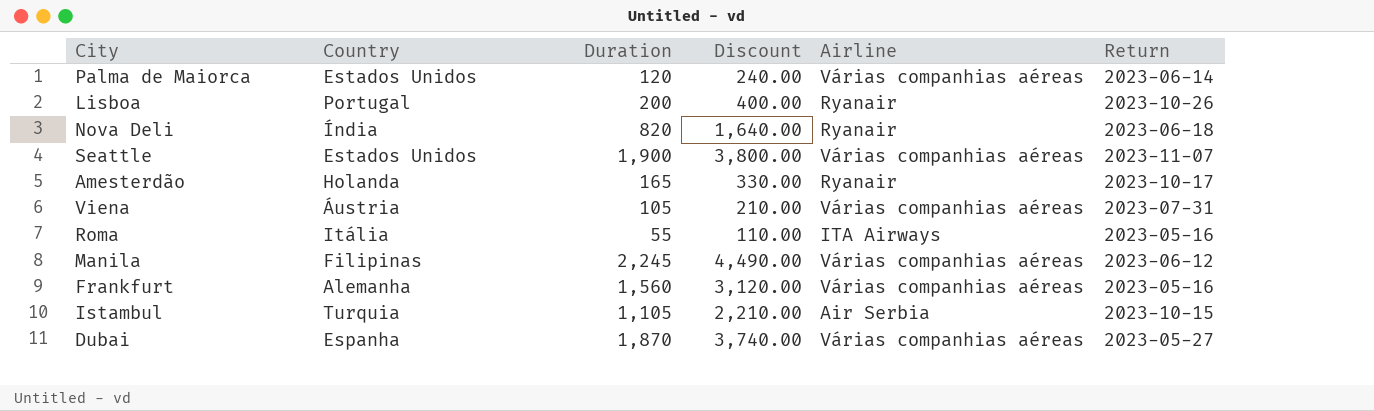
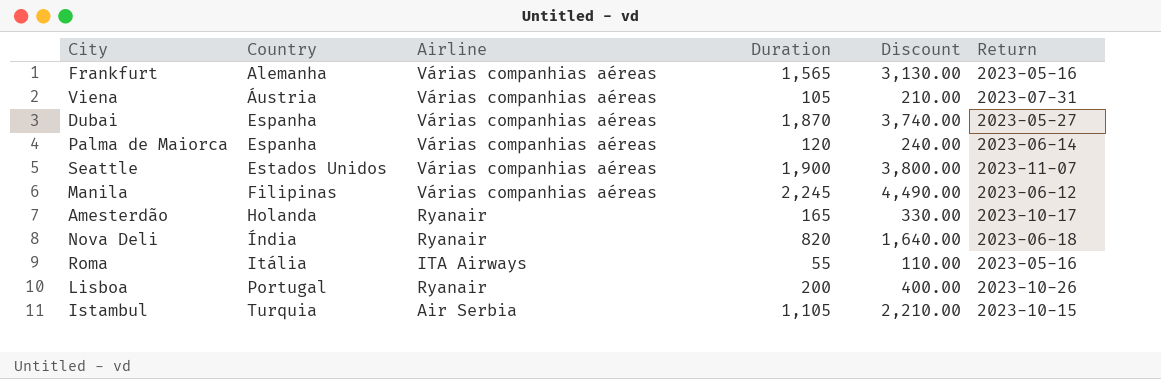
row order: none -> Country ascending
column Airline | position: 5 -> 3
Frankfurt | Duration: 1,560 -> 1,565
Frankfurt | Discount: 3,120.00 -> 3,130.00
Palma de Maiorca | Country: Estados Unidos -> Espanha

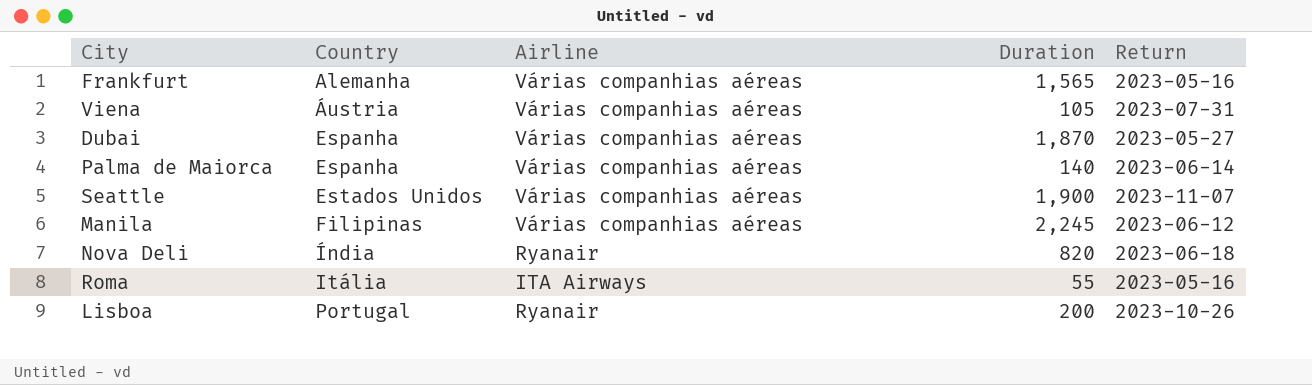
column Discount | formula: [Duration] * 2 -> none
row Amesterdão: Holanda | Ryanair | 165 | 330.00 | 2023-10-17 -> none
row Istambul: Turquia | Air Serbia | 1,105 | 2,210.00 | 2023-10-15 -> none
Palma de Maiorca | Duration: 120 -> 140

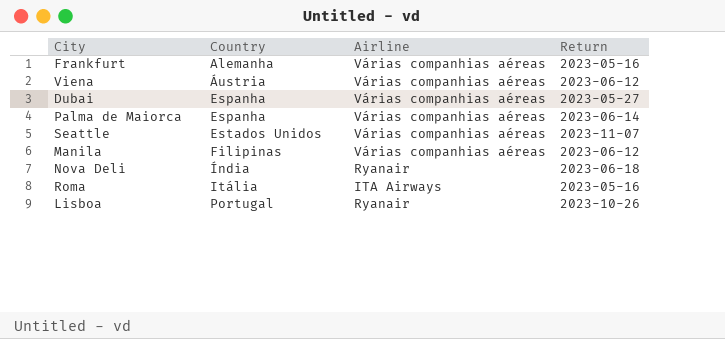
column Duration | position: 4 -> none
Viena | Return: 2023-07-31 -> 2023-06-12

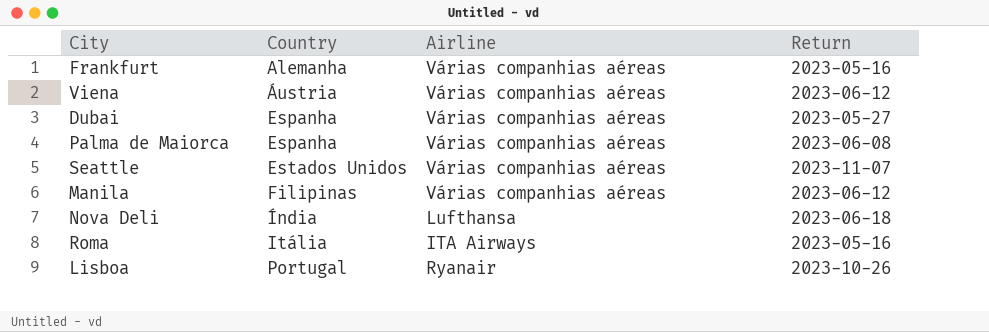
Palma de Maiorca | Return: 2023-06-14 -> 2023-06-08
Nova Deli | Airline: Ryanair -> Lufthansa

